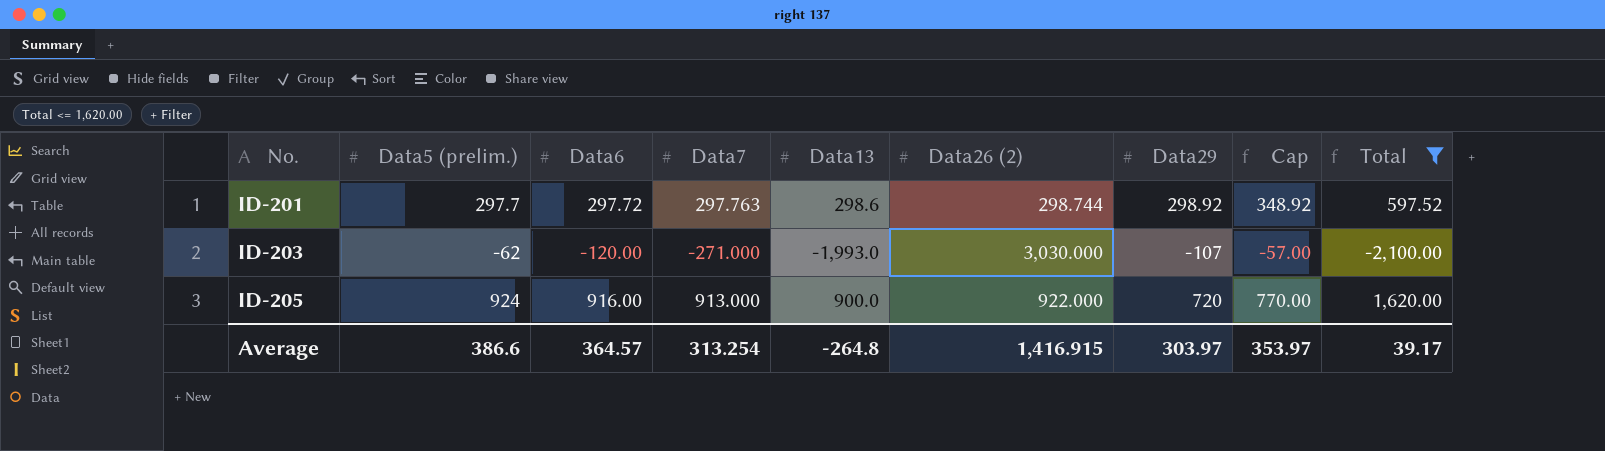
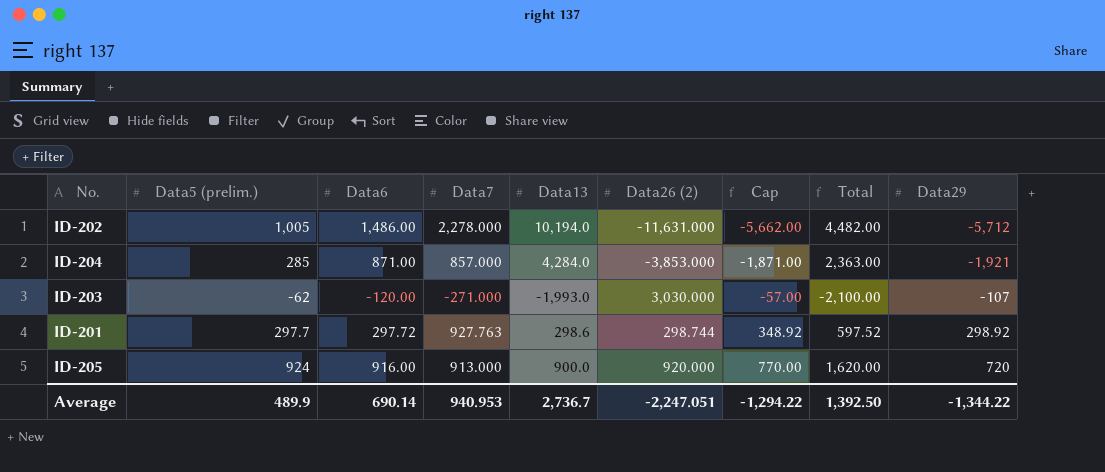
filter: Total <= 1,620.00 -> none
row order: No. ascending -> Cap ascending
column Data29 | position: 7 -> 9
ID-201 | Data7: 297.763 -> 927.763
ID-205 | Data26 (2): 922.000 -> 920.000
Average | Data5 (prelim.): 386.6 -> 489.9
Average | Data6: 364.57 -> 690.14
Average | Data7: 313.254 -> 940.953
Average | Data13: -264.8 -> 2,736.7
Average | Data26 (2): 1,416.915 -> -2,247.051
Average | Cap: 353.97 -> -1,294.22
Average | Total: 39.17 -> 1,392.50
Average | Data29: 303.97 -> -1,344.22

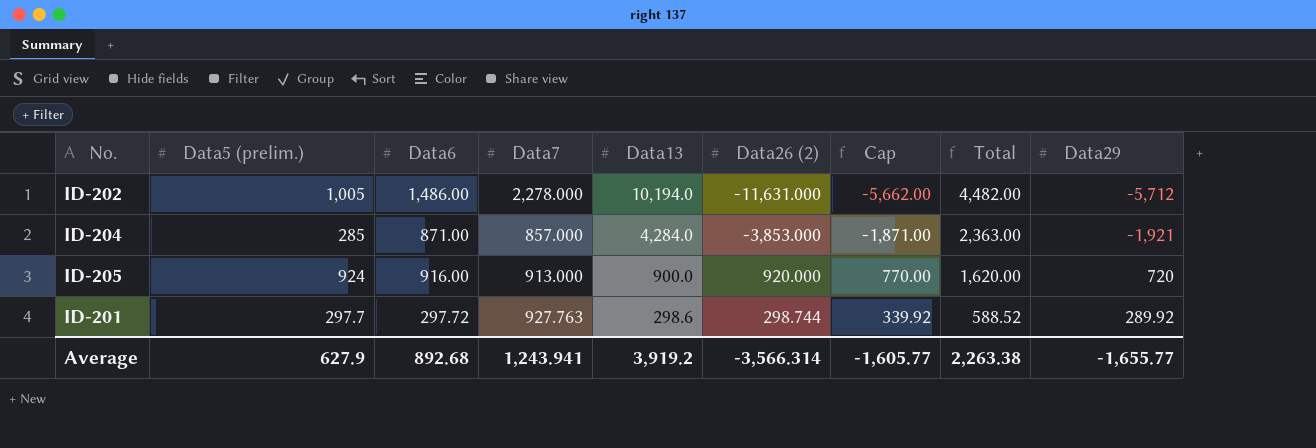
row order: Cap ascending -> Data13 descending
row ID-203: -62 | -120.00 | -271.000 | -1,993.0 | 3,030.000 | -57.00 | -2,100.00 | -107 -> none
ID-201 | Cap: 348.92 -> 339.92
ID-201 | Total: 597.52 -> 588.52
ID-201 | Data29: 298.92 -> 289.92
Average | Data5 (prelim.): 489.9 -> 627.9
Average | Data6: 690.14 -> 892.68
Average | Data7: 940.953 -> 1,243.941
Average | Data13: 2,736.7 -> 3,919.2
Average | Data26 (2): -2,247.051 -> -3,566.314
Average | Cap: -1,294.22 -> -1,605.77
Average | Total: 1,392.50 -> 2,263.38
Average | Data29: -1,344.22 -> -1,655.77

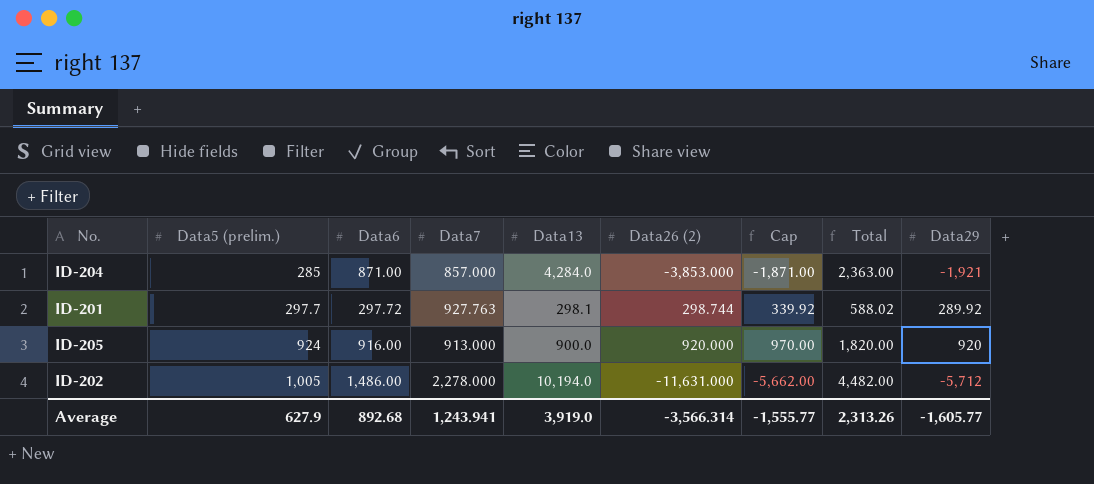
row order: Data13 descending -> Data5 (prelim.) ascending
ID-201 | Data13: 298.6 -> 298.1
ID-201 | Total: 588.52 -> 588.02
ID-205 | Cap: 770.00 -> 970.00
ID-205 | Total: 1,620.00 -> 1,820.00
ID-205 | Data29: 720 -> 920
Average | Data13: 3,919.2 -> 3,919.0
Average | Cap: -1,605.77 -> -1,555.77
Average | Total: 2,263.38 -> 2,313.26
Average | Data29: -1,655.77 -> -1,605.77

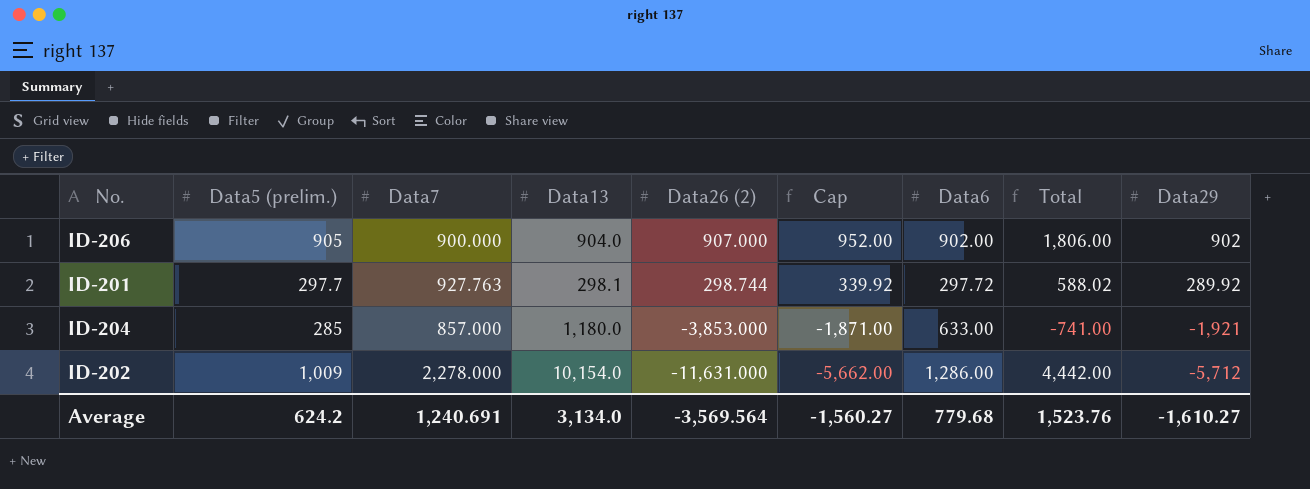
row order: Data5 (prelim.) ascending -> Data26 (2) descending
column Data6 | position: 3 -> 7
row ID-205: 924 | 916.00 | 913.000 | 900.0 | 920.000 | 970.00 | 1,820.00 | 920 -> none
row ID-206: none -> 905 | 900.000 | 904.0 | 907.000 | 952.00 | 902.00 | 1,806.00 | 902
ID-204 | Data13: 4,284.0 -> 1,180.0
ID-204 | Data6: 871.00 -> 633.00
ID-204 | Total: 2,363.00 -> -741.00
ID-202 | Data5 (prelim.): 1,005 -> 1,009
ID-202 | Data13: 10,194.0 -> 10,154.0
ID-202 | Data6: 1,486.00 -> 1,286.00
ID-202 | Total: 4,482.00 -> 4,442.00
Average | Data5 (prelim.): 627.9 -> 624.2
Average | Data7: 1,243.941 -> 1,240.691
Average | Data13: 3,919.0 -> 3,134.0
Average | Data26 (2): -3,566.314 -> -3,569.564
Average | Cap: -1,555.77 -> -1,560.27
Average | Data6: 892.68 -> 779.68
Average | Total: 2,313.26 -> 1,523.76
Average | Data29: -1,605.77 -> -1,610.27

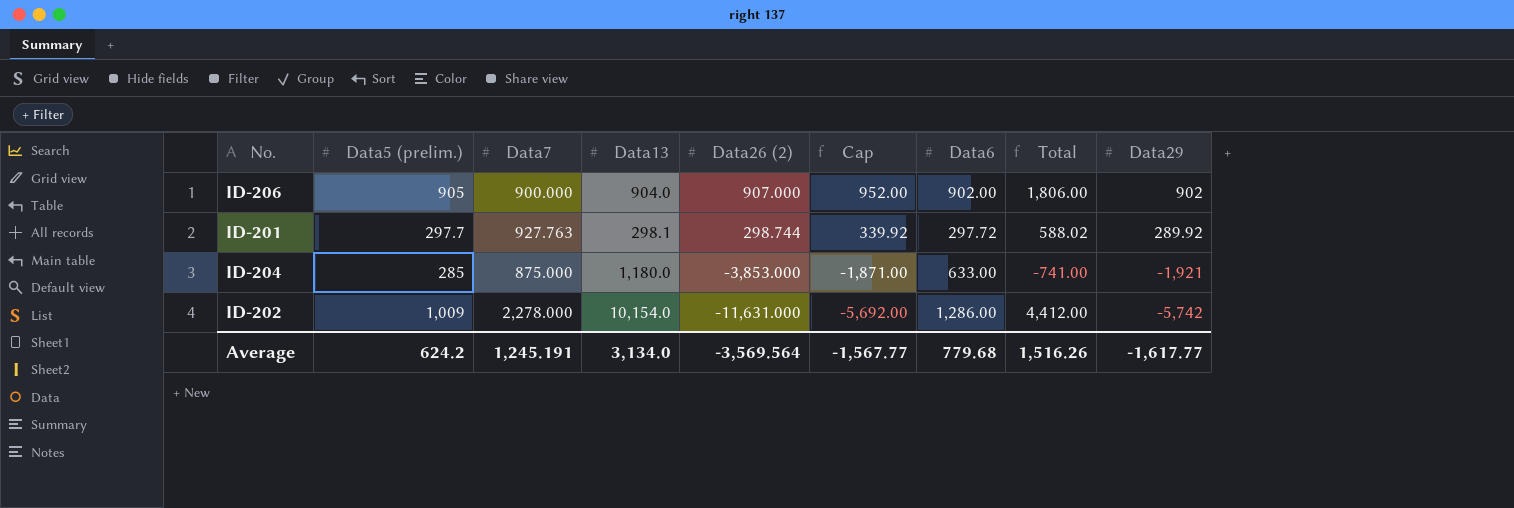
ID-204 | Data7: 857.000 -> 875.000
ID-202 | Cap: -5,662.00 -> -5,692.00
ID-202 | Total: 4,442.00 -> 4,412.00
ID-202 | Data29: -5,712 -> -5,742
Average | Data7: 1,240.691 -> 1,245.191
Average | Cap: -1,560.27 -> -1,567.77
Average | Total: 1,523.76 -> 1,516.26
Average | Data29: -1,610.27 -> -1,617.77

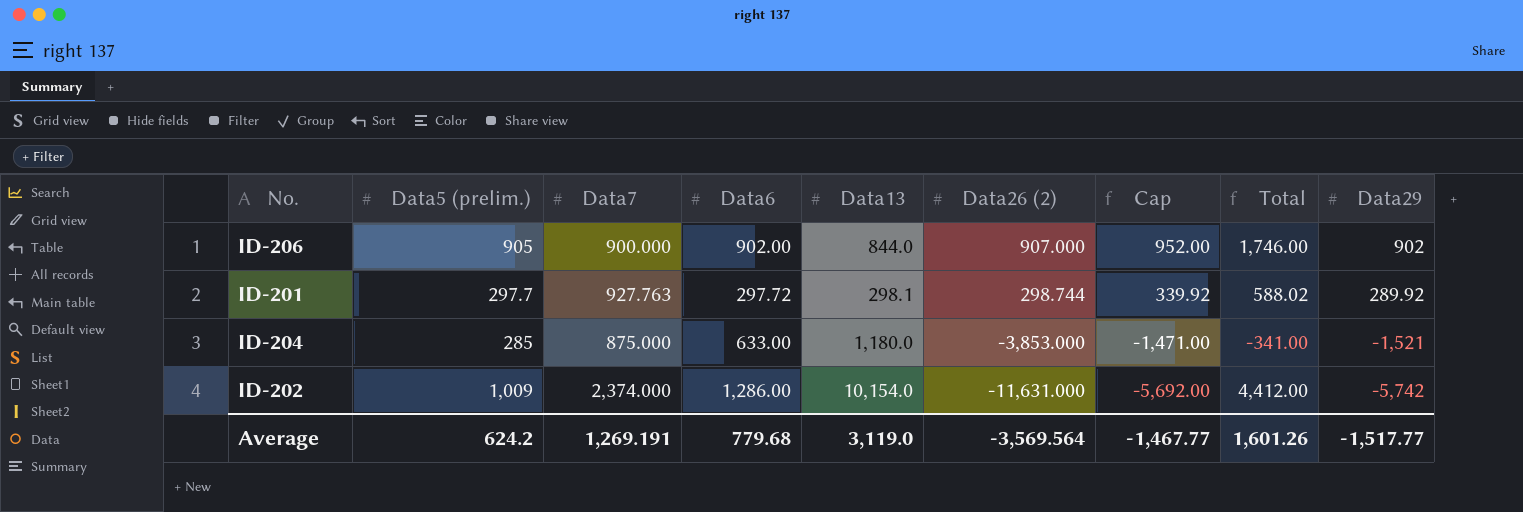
column Data6 | position: 7 -> 4
ID-206 | Data13: 904.0 -> 844.0
ID-206 | Total: 1,806.00 -> 1,746.00
ID-204 | Cap: -1,871.00 -> -1,471.00
ID-204 | Total: -741.00 -> -341.00
ID-204 | Data29: -1,921 -> -1,521
ID-202 | Data7: 2,278.000 -> 2,374.000
Average | Data7: 1,245.191 -> 1,269.191
Average | Data13: 3,134.0 -> 3,119.0
Average | Cap: -1,567.77 -> -1,467.77
Average | Total: 1,516.26 -> 1,601.26
Average | Data29: -1,617.77 -> -1,517.77

